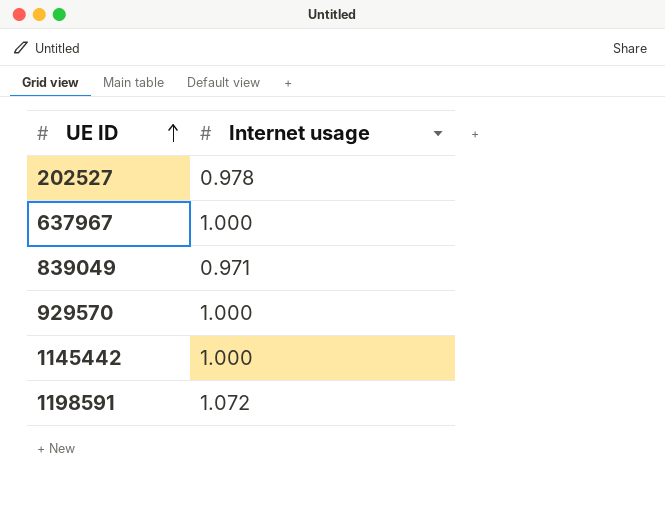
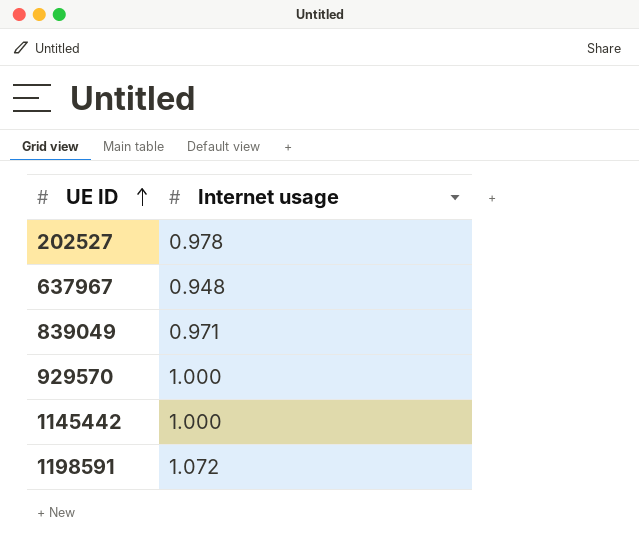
637967 | Internet usage: 1.000 -> 0.948

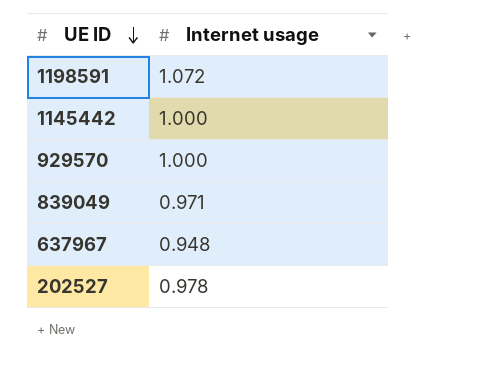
row order: UE ID ascending -> UE ID descending

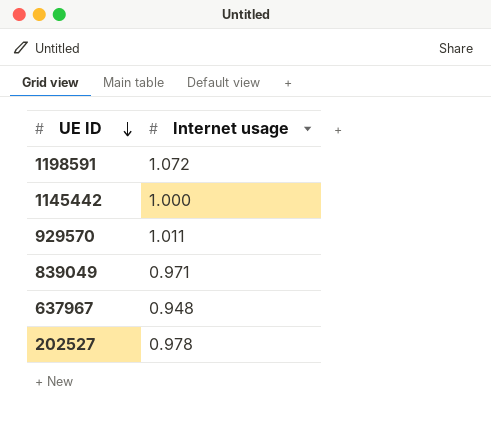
929570 | Internet usage: 1.000 -> 1.011

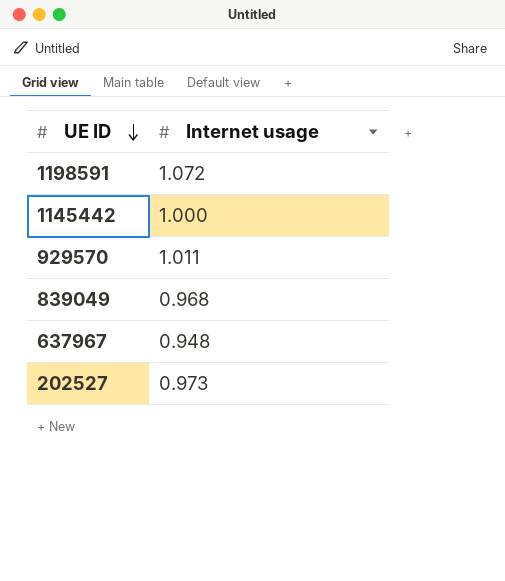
839049 | Internet usage: 0.971 -> 0.968
202527 | Internet usage: 0.978 -> 0.973

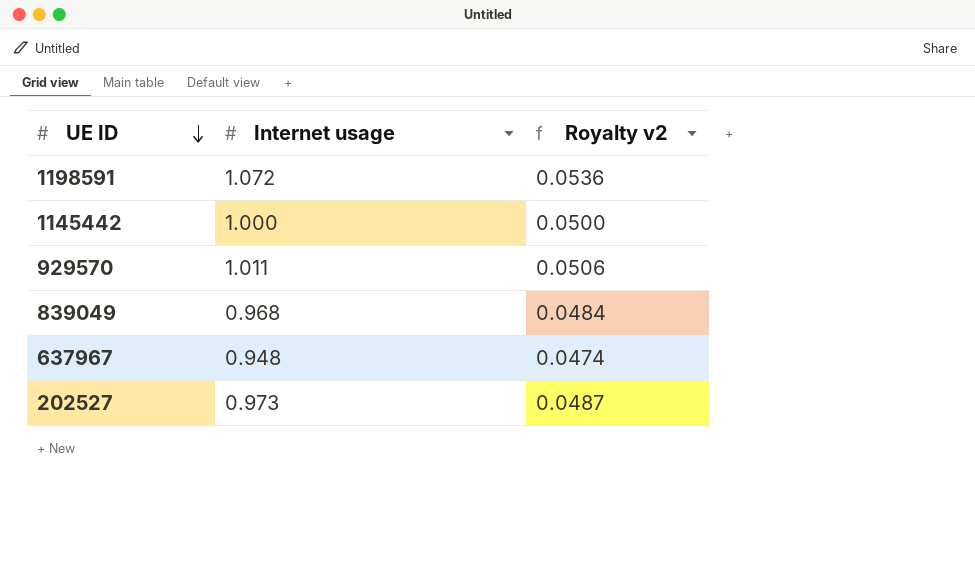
column Royalty v2 | formula: none -> [Internet usage] * 0.05

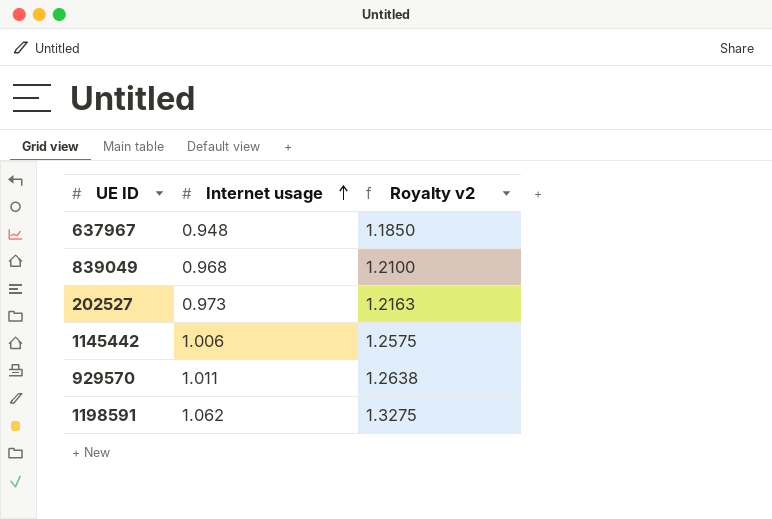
row order: UE ID descending -> Internet usage ascending
column Royalty v2 | formula: [Internet usage] * 0.05 -> [Internet usage] * 1.25
1145442 | Internet usage: 1.000 -> 1.006
1198591 | Internet usage: 1.072 -> 1.062

